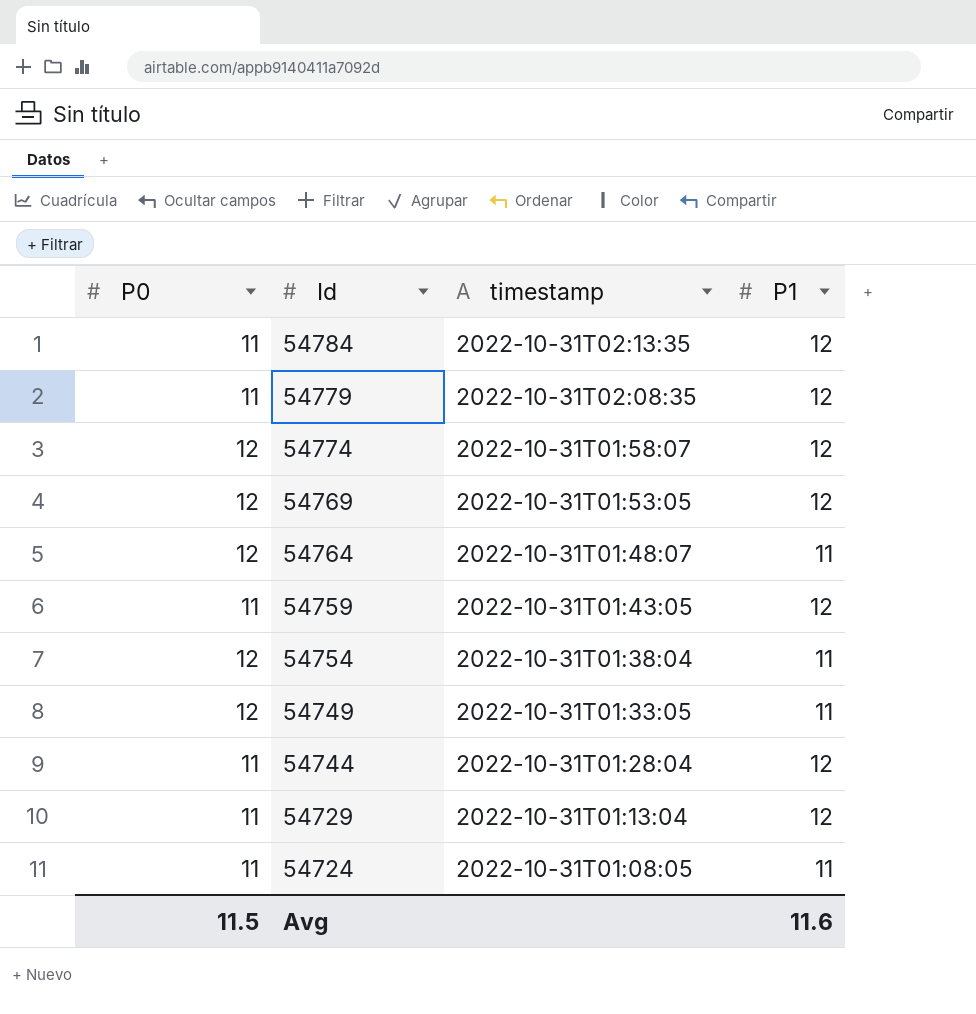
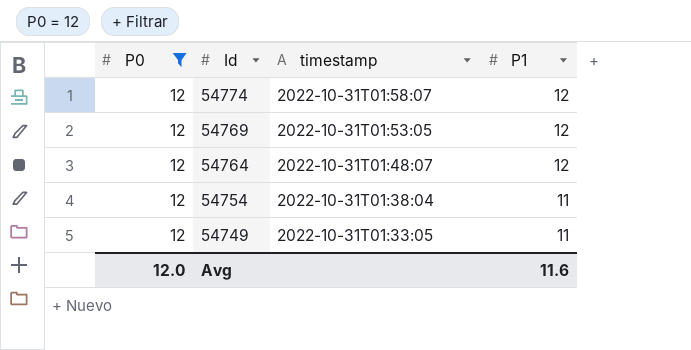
filter: none -> P0 = 12
54764 | P1: 11 -> 12
Avg | P0: 11.5 -> 12.0

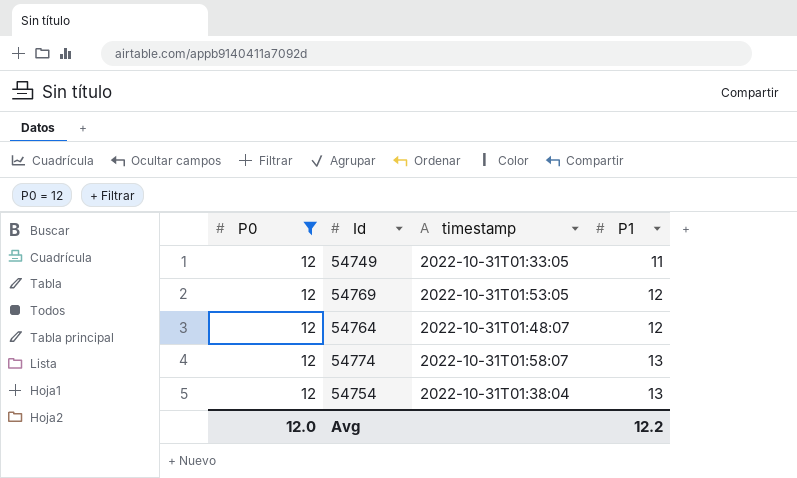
row order: Id descending -> P1 ascending
54774 | P1: 12 -> 13
54754 | P1: 11 -> 13
Avg | P1: 11.6 -> 12.2

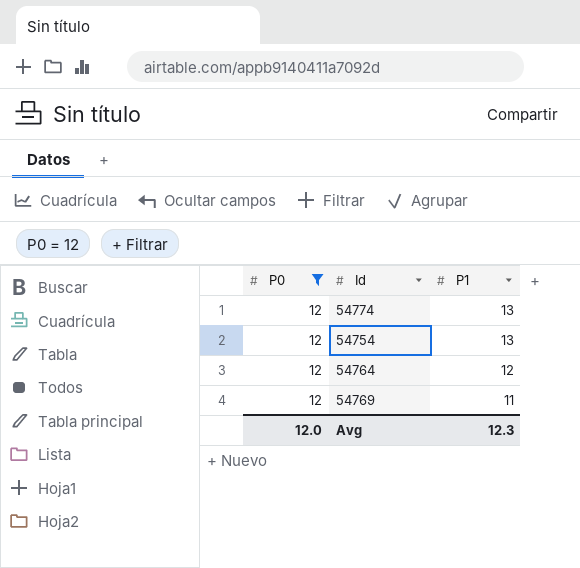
row order: P1 ascending -> P1 descending
column timestamp | position: 3 -> none
row 54749: 12 | 2022-10-31T01:33:05 | 11 -> none
54769 | P1: 12 -> 11
Avg | P1: 12.2 -> 12.3

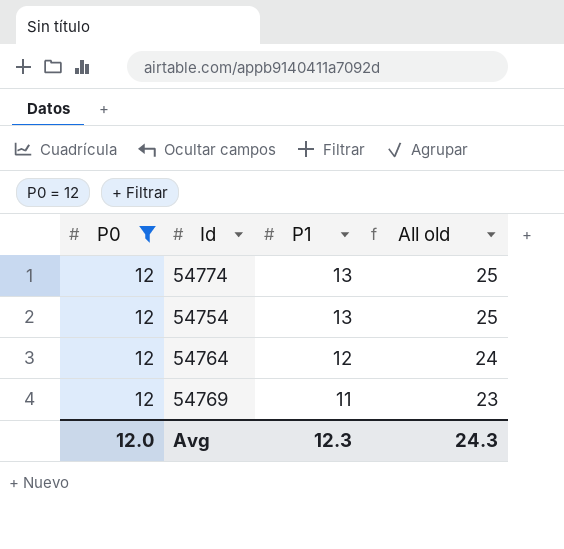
column All old | formula: none -> [P0] + [P1]

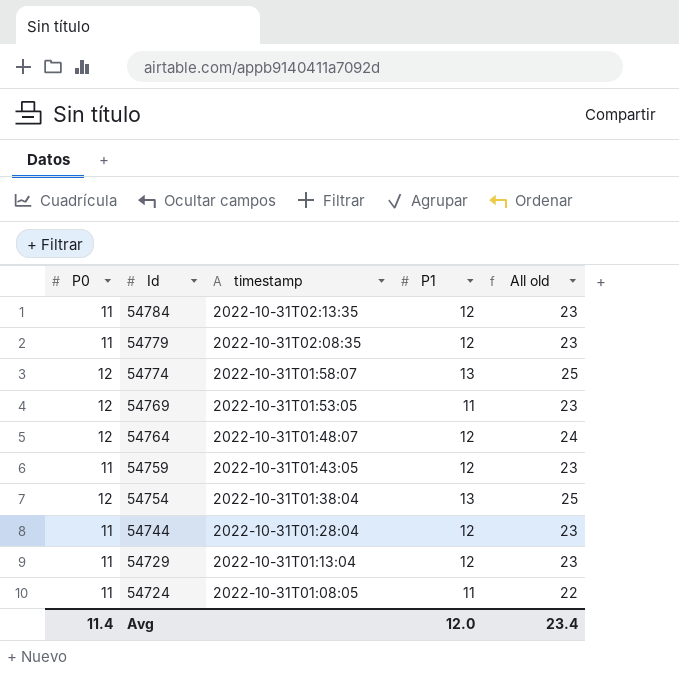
filter: P0 = 12 -> none
row order: P1 descending -> Id descending
column timestamp | position: none -> 3
Avg | P0: 12.0 -> 11.4
Avg | P1: 12.3 -> 12.0
Avg | All old: 24.3 -> 23.4

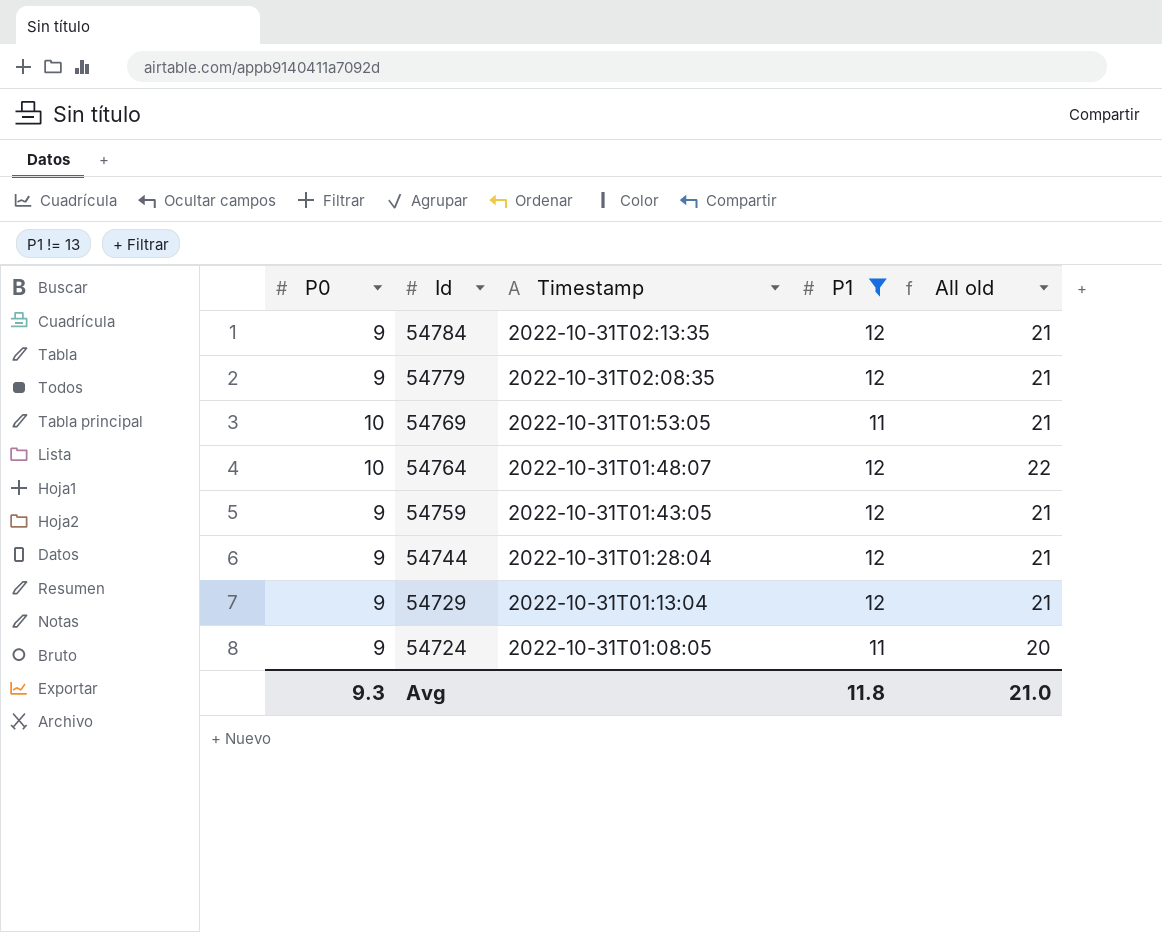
filter: none -> P1 != 13
column name: timestamp -> Timestamp
54784 | P0: 11 -> 9
54784 | All old: 23 -> 21
54779 | P0: 11 -> 9
54779 | All old: 23 -> 21
54769 | P0: 12 -> 10
54769 | All old: 23 -> 21
54764 | P0: 12 -> 10
54764 | All old: 24 -> 22
54759 | P0: 11 -> 9
54759 | All old: 23 -> 21
54744 | P0: 11 -> 9
54744 | All old: 23 -> 21
54729 | P0: 11 -> 9
54729 | All old: 23 -> 21
54724 | P0: 11 -> 9
54724 | All old: 22 -> 20
Avg | P0: 11.4 -> 9.3
Avg | P1: 12.0 -> 11.8
Avg | All old: 23.4 -> 21.0

